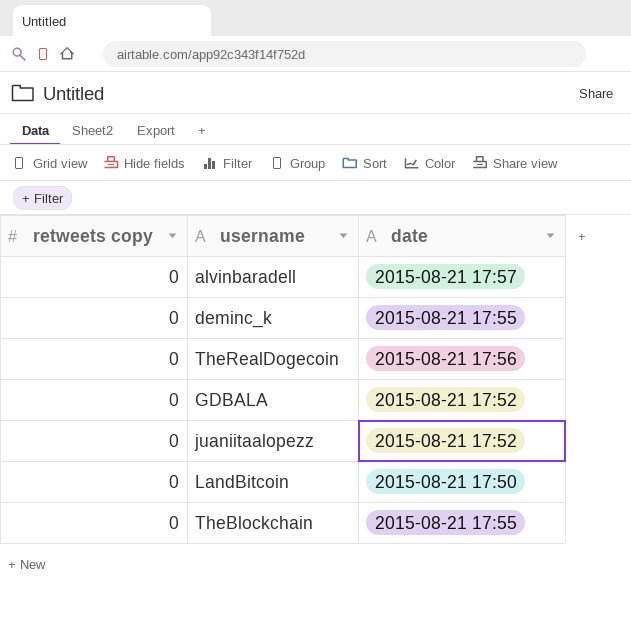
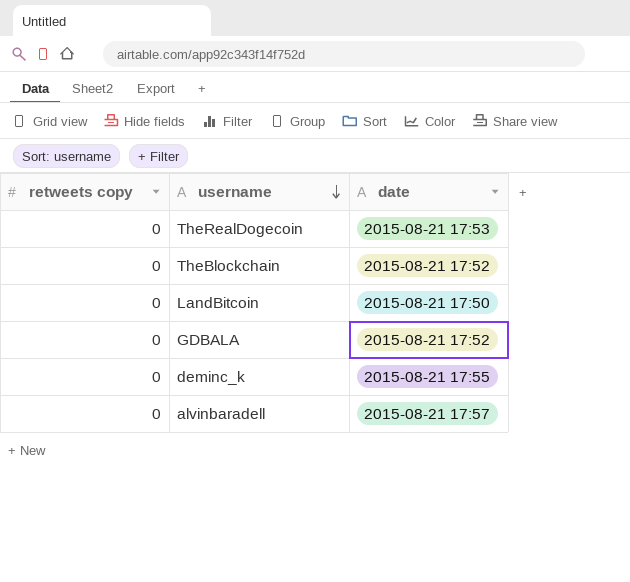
row order: none -> username descending
row juaniitaalopezz: 0 | 2015-08-21 17:52 -> none
TheRealDogecoin | date: 2015-08-21 17:56 -> 2015-08-21 17:53
TheBlockchain | date: 2015-08-21 17:55 -> 2015-08-21 17:52

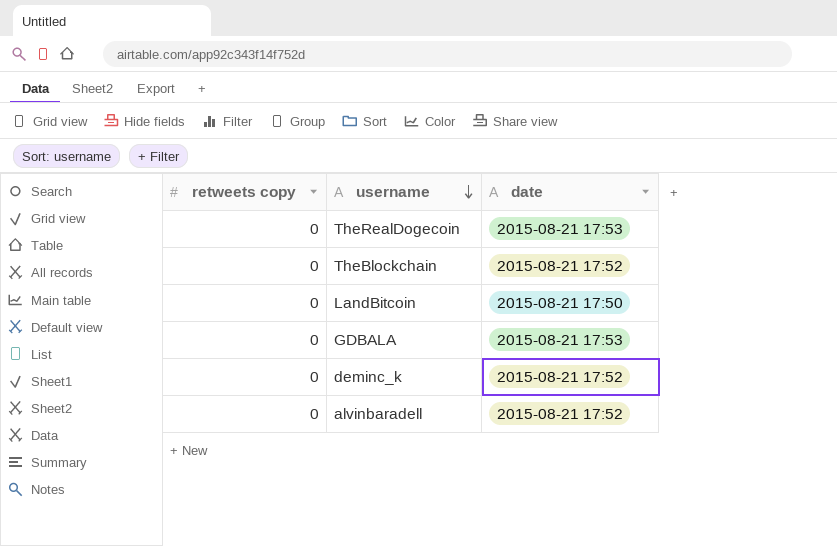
GDBALA | date: 2015-08-21 17:52 -> 2015-08-21 17:53
deminc_k | date: 2015-08-21 17:55 -> 2015-08-21 17:52
alvinbaradell | date: 2015-08-21 17:57 -> 2015-08-21 17:52

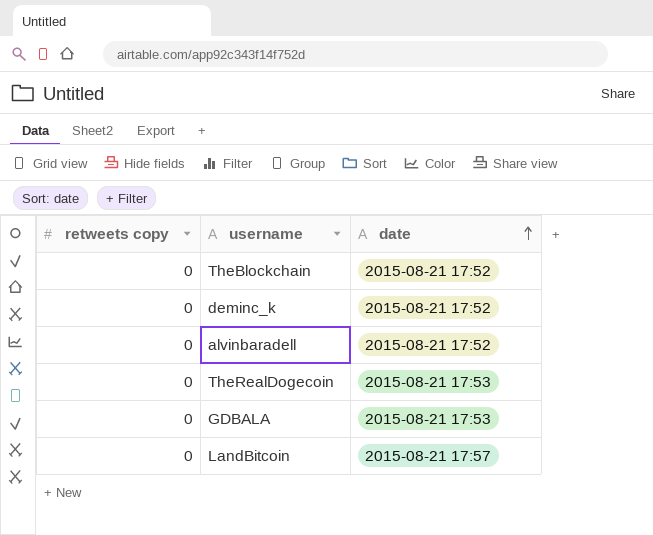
row order: username descending -> date ascending
LandBitcoin | date: 2015-08-21 17:50 -> 2015-08-21 17:57

